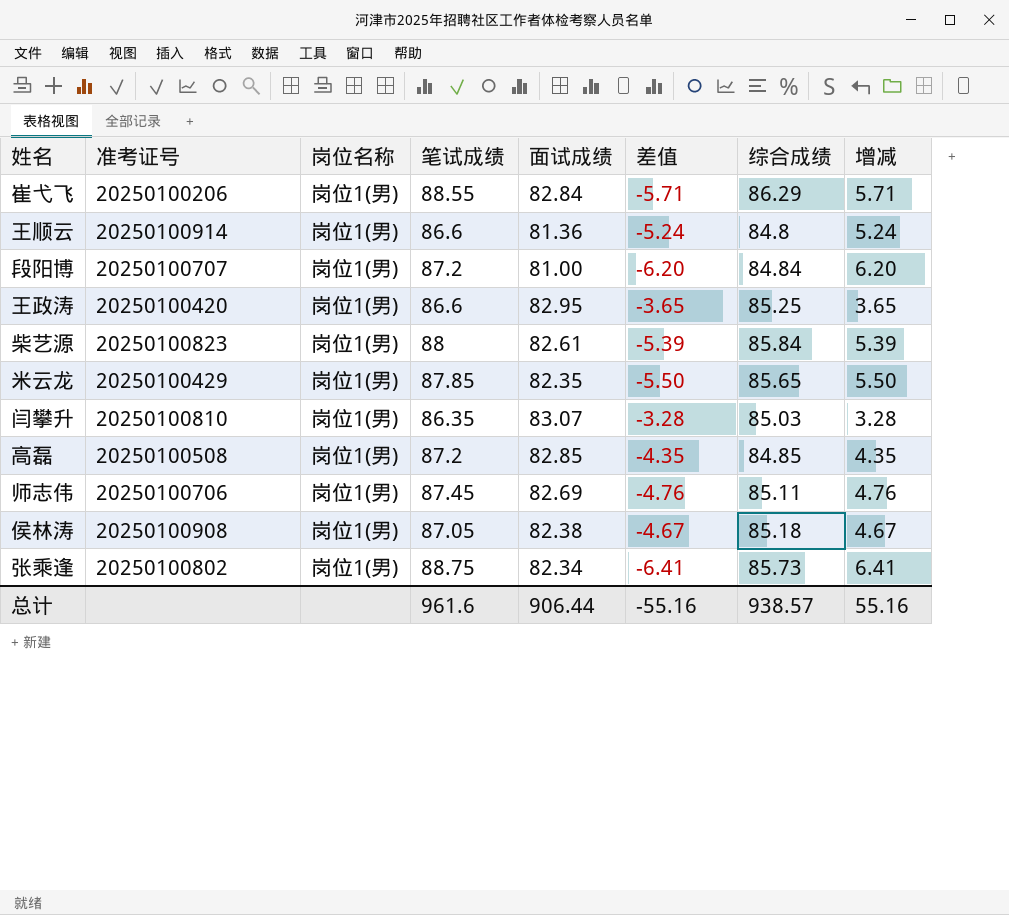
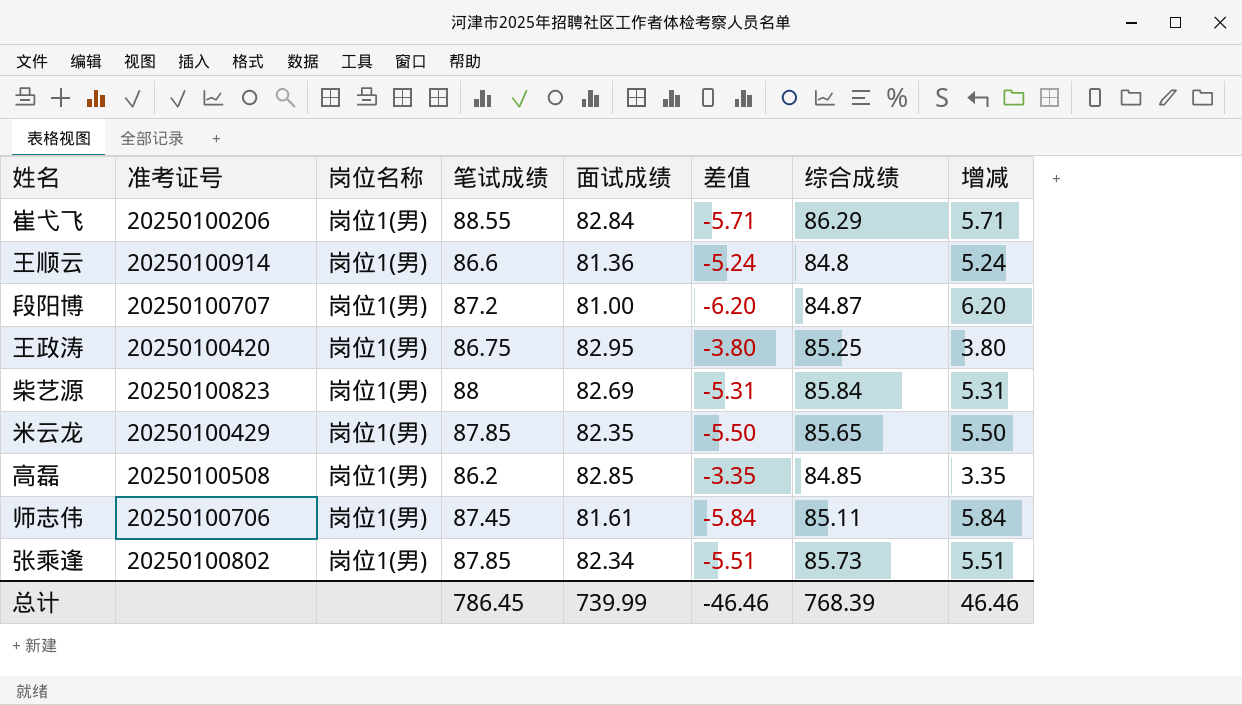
row 闫攀升: 20250100810 | 岗位1(男) | 86.35 | 83.07 | -3.28 | 85.03 | 3.28 -> none
row 侯林涛: 20250100908 | 岗位1(男) | 87.05 | 82.38 | -4.67 | 85.18 | 4.67 -> none
段阳博 | 综合成绩: 84.84 -> 84.87
王政涛 | 笔试成绩: 86.6 -> 86.75
王政涛 | 差值: -3.65 -> -3.80
王政涛 | 增减: 3.65 -> 3.80
柴艺源 | 面试成绩: 82.61 -> 82.69
柴艺源 | 差值: -5.39 -> -5.31
柴艺源 | 增减: 5.39 -> 5.31
高磊 | 笔试成绩: 87.2 -> 86.2
高磊 | 差值: -4.35 -> -3.35
高磊 | 增减: 4.35 -> 3.35
师志伟 | 面试成绩: 82.69 -> 81.61
师志伟 | 差值: -4.76 -> -5.84
师志伟 | 增减: 4.76 -> 5.84
张乘逢 | 笔试成绩: 88.75 -> 87.85
张乘逢 | 差值: -6.41 -> -5.51
张乘逢 | 增减: 6.41 -> 5.51
总计 | 笔试成绩: 961.6 -> 786.45
总计 | 面试成绩: 906.44 -> 739.99
总计 | 差值: -55.16 -> -46.46
总计 | 综合成绩: 938.57 -> 768.39
总计 | 增减: 55.16 -> 46.46

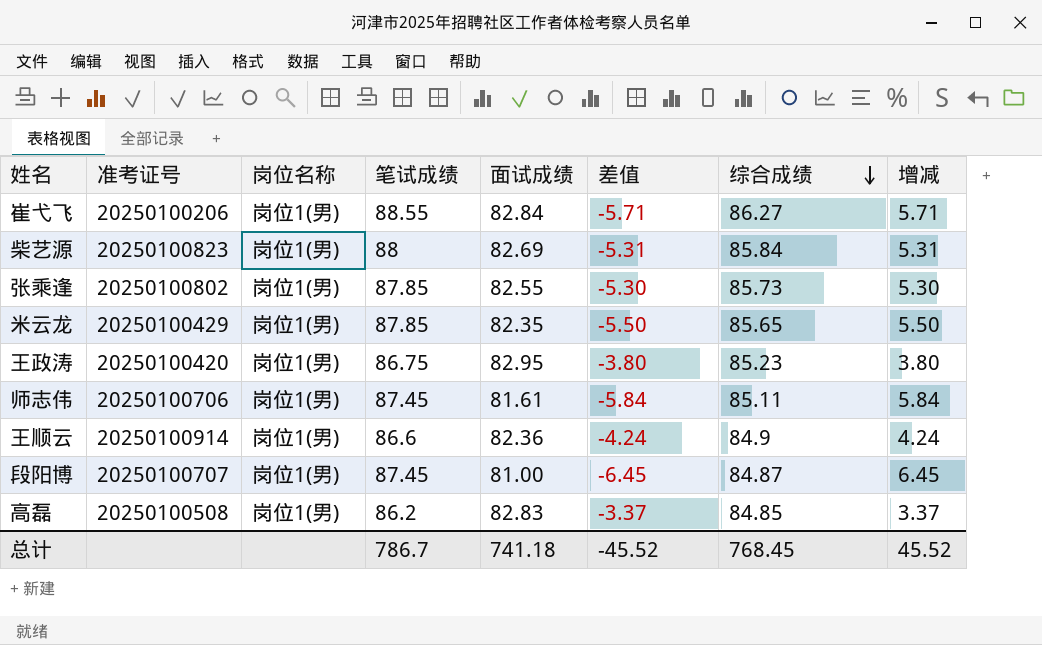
row order: none -> 综合成绩 descending
崔弋飞 | 综合成绩: 86.29 -> 86.27
张乘逢 | 面试成绩: 82.34 -> 82.55
张乘逢 | 差值: -5.51 -> -5.30
张乘逢 | 增减: 5.51 -> 5.30
王政涛 | 综合成绩: 85.25 -> 85.23
王顺云 | 面试成绩: 81.36 -> 82.36
王顺云 | 差值: -5.24 -> -4.24
王顺云 | 综合成绩: 84.8 -> 84.9
王顺云 | 增减: 5.24 -> 4.24
段阳博 | 笔试成绩: 87.2 -> 87.45
段阳博 | 差值: -6.20 -> -6.45
段阳博 | 增减: 6.20 -> 6.45
高磊 | 面试成绩: 82.85 -> 82.83
高磊 | 差值: -3.35 -> -3.37
高磊 | 增减: 3.35 -> 3.37
总计 | 笔试成绩: 786.45 -> 786.7
总计 | 面试成绩: 739.99 -> 741.18
总计 | 差值: -46.46 -> -45.52
总计 | 综合成绩: 768.39 -> 768.45
总计 | 增减: 46.46 -> 45.52

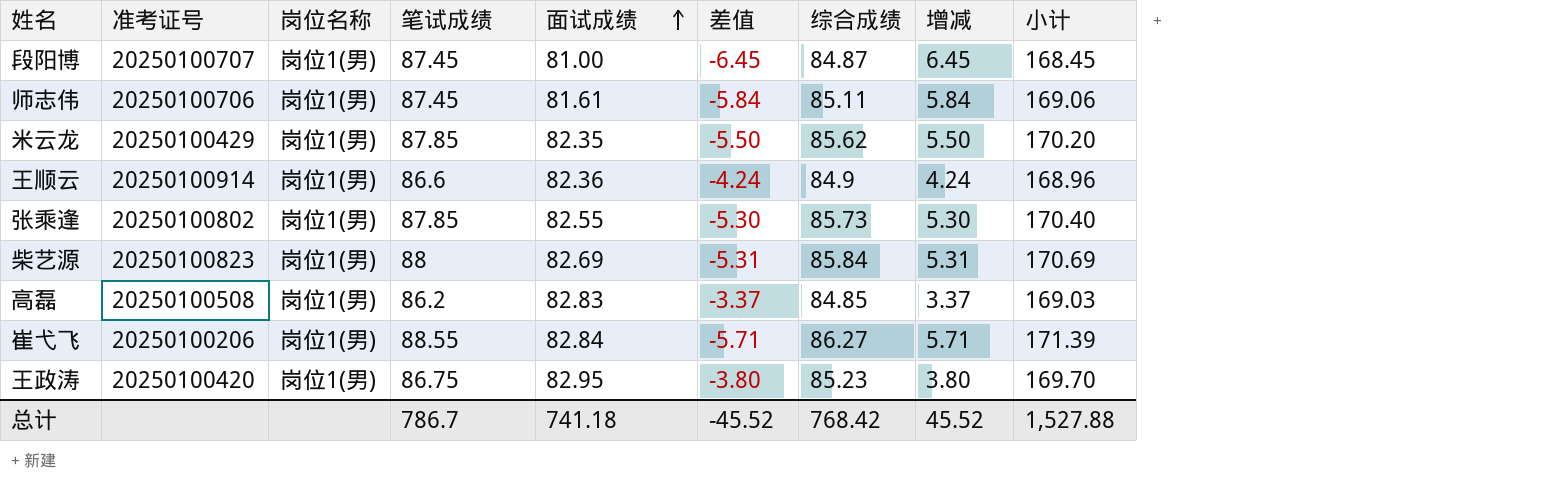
row order: 综合成绩 descending -> 面试成绩 ascending
column 小计 | formula: none -> [笔试成绩] + [面试成绩]
米云龙 | 综合成绩: 85.65 -> 85.62
总计 | 综合成绩: 768.45 -> 768.42

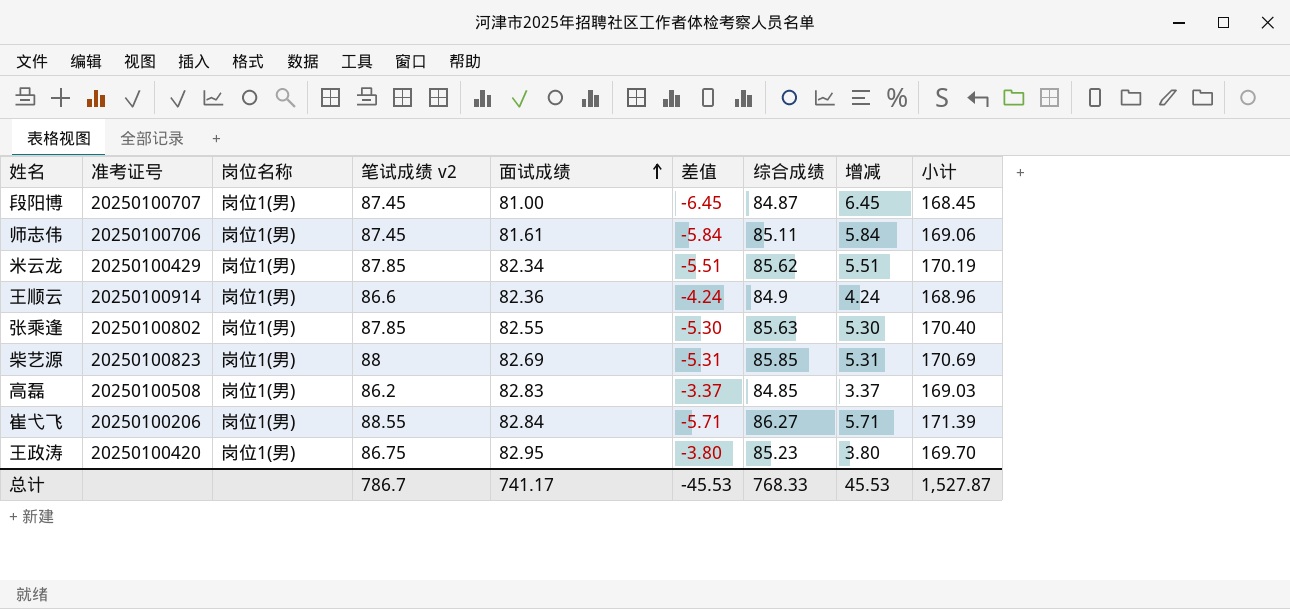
column name: 笔试成绩 -> 笔试成绩 v2
米云龙 | 面试成绩: 82.35 -> 82.34
米云龙 | 差值: -5.50 -> -5.51
米云龙 | 增减: 5.50 -> 5.51
米云龙 | 小计: 170.20 -> 170.19
张乘逢 | 综合成绩: 85.73 -> 85.63
柴艺源 | 综合成绩: 85.84 -> 85.85
总计 | 面试成绩: 741.18 -> 741.17
总计 | 差值: -45.52 -> -45.53
总计 | 综合成绩: 768.42 -> 768.33
总计 | 增减: 45.52 -> 45.53
总计 | 小计: 1,527.88 -> 1,527.87

